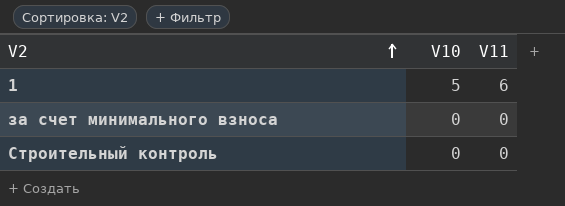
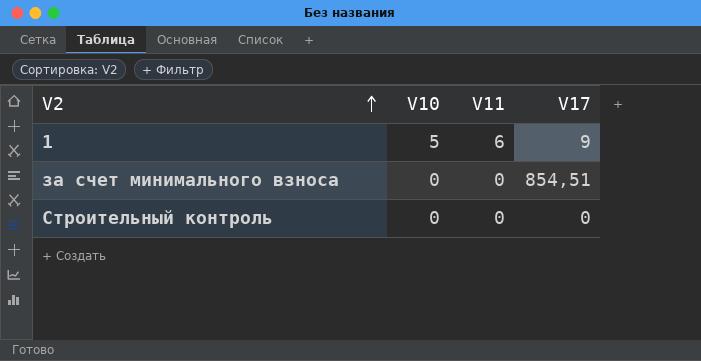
column V17 | position: none -> 4

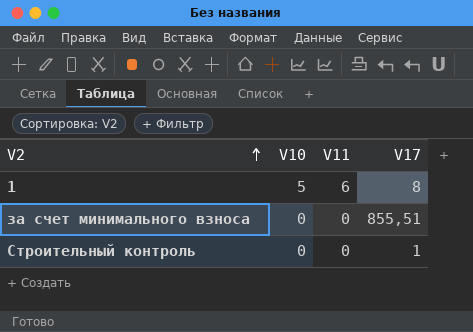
1 | V17: 9 -> 8
за счет минимального взноса | V17: 854,51 -> 855,51
Строительный контроль | V17: 0 -> 1

